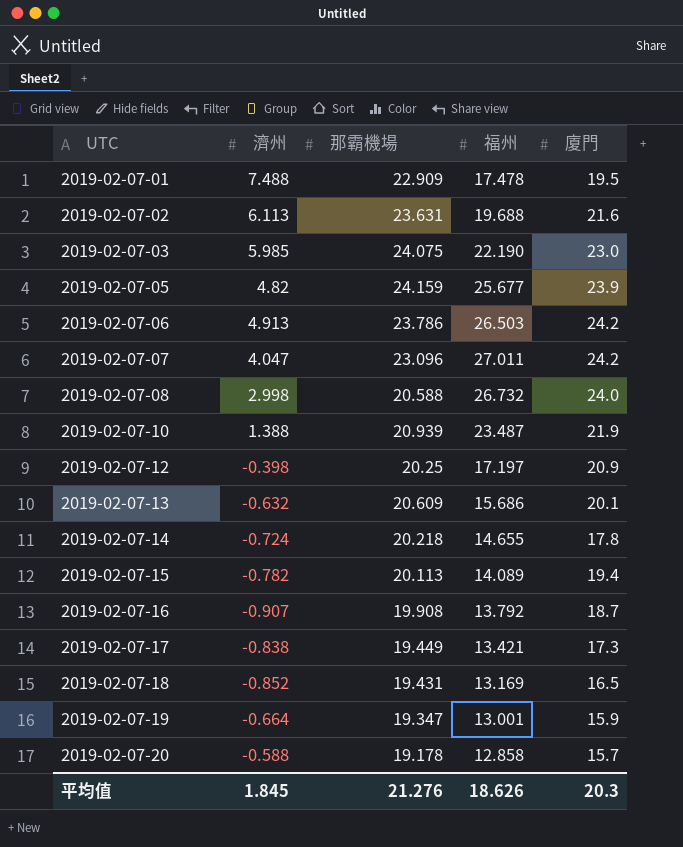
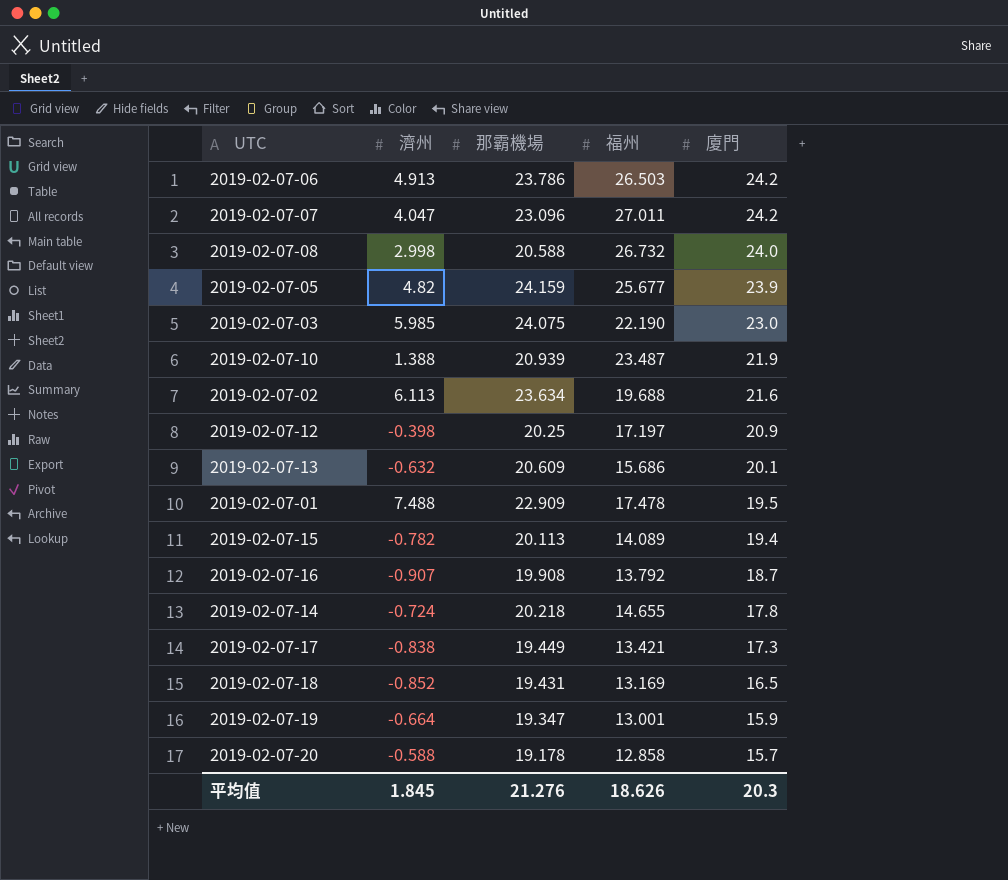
row order: UTC ascending -> 廈門 descending
2019-02-07-02 | 那霸機場: 23.631 -> 23.634

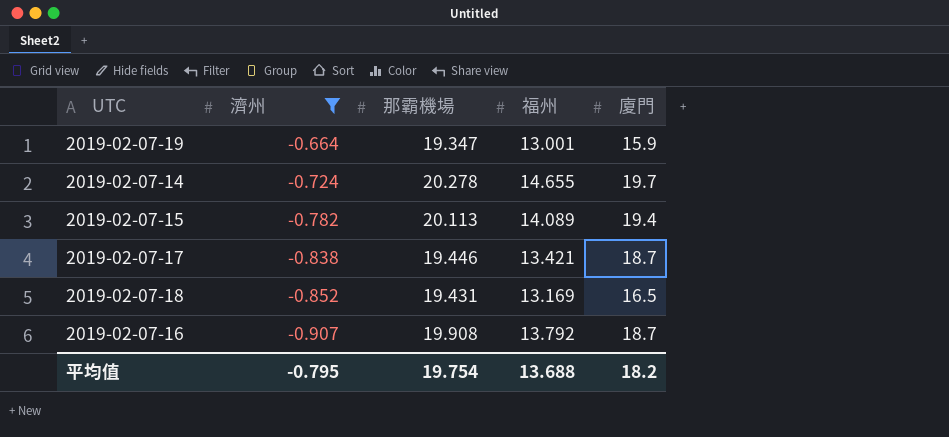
filter: none -> 濟州 <= -0.664
row order: 廈門 descending -> 濟州 descending
2019-02-07-14 | 那霸機場: 20.218 -> 20.278
2019-02-07-14 | 廈門: 17.8 -> 19.7
2019-02-07-17 | 那霸機場: 19.449 -> 19.446
2019-02-07-17 | 廈門: 17.3 -> 18.7
平均值 | 濟州: 1.845 -> -0.795
平均值 | 那霸機場: 21.276 -> 19.754
平均值 | 福州: 18.626 -> 13.688
平均值 | 廈門: 20.3 -> 18.2

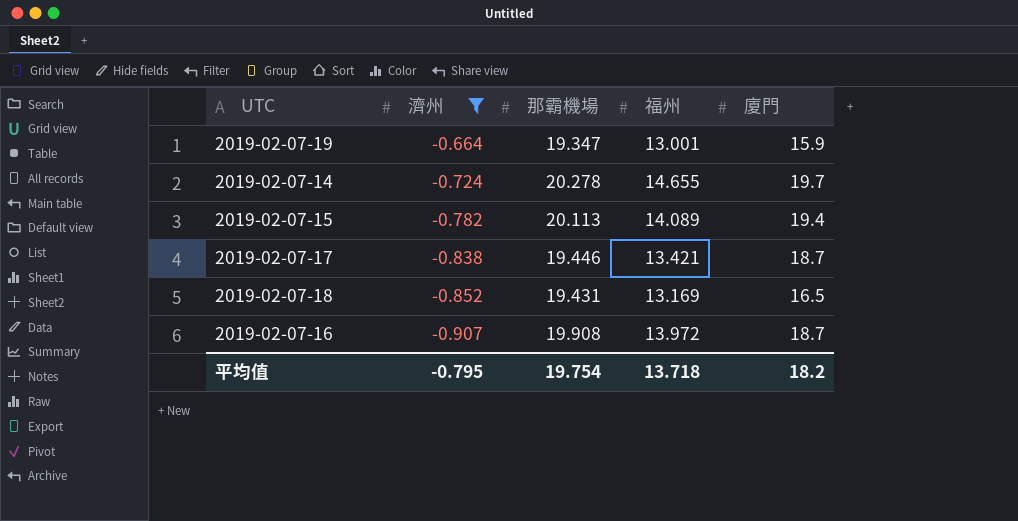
2019-02-07-16 | 福州: 13.792 -> 13.972
平均值 | 福州: 13.688 -> 13.718

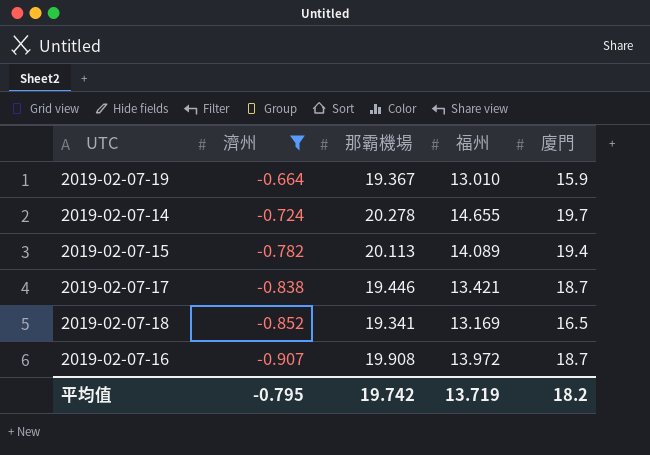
2019-02-07-19 | 那霸機場: 19.347 -> 19.367
2019-02-07-19 | 福州: 13.001 -> 13.010
2019-02-07-18 | 那霸機場: 19.431 -> 19.341
平均值 | 那霸機場: 19.754 -> 19.742
平均值 | 福州: 13.718 -> 13.719

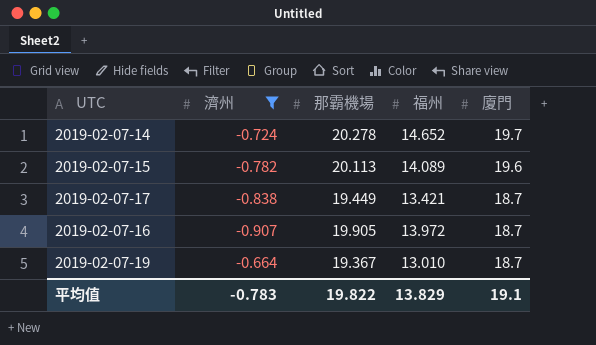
row order: 濟州 descending -> 廈門 descending
row 2019-02-07-18: -0.852 | 19.341 | 13.169 | 16.5 -> none
2019-02-07-14 | 福州: 14.655 -> 14.652
2019-02-07-15 | 廈門: 19.4 -> 19.6
2019-02-07-17 | 那霸機場: 19.446 -> 19.449
2019-02-07-16 | 那霸機場: 19.908 -> 19.905
2019-02-07-19 | 廈門: 15.9 -> 18.7
平均值 | 濟州: -0.795 -> -0.783
平均值 | 那霸機場: 19.742 -> 19.822
平均值 | 福州: 13.719 -> 13.829
平均值 | 廈門: 18.2 -> 19.1

